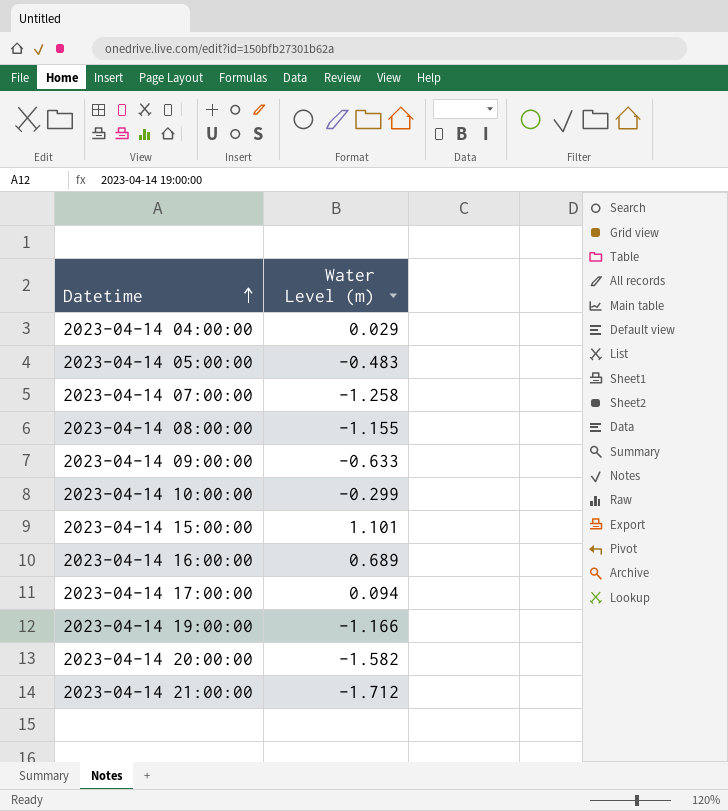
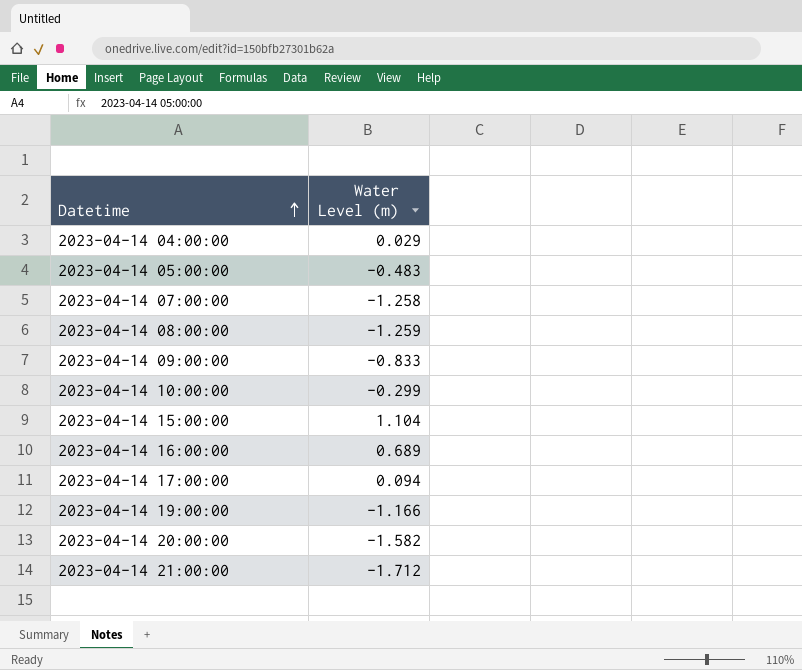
2023-04-14 08:00:00 | Water Level (m): -1.155 -> -1.259
2023-04-14 09:00:00 | Water Level (m): -0.633 -> -0.833
2023-04-14 15:00:00 | Water Level (m): 1.101 -> 1.104

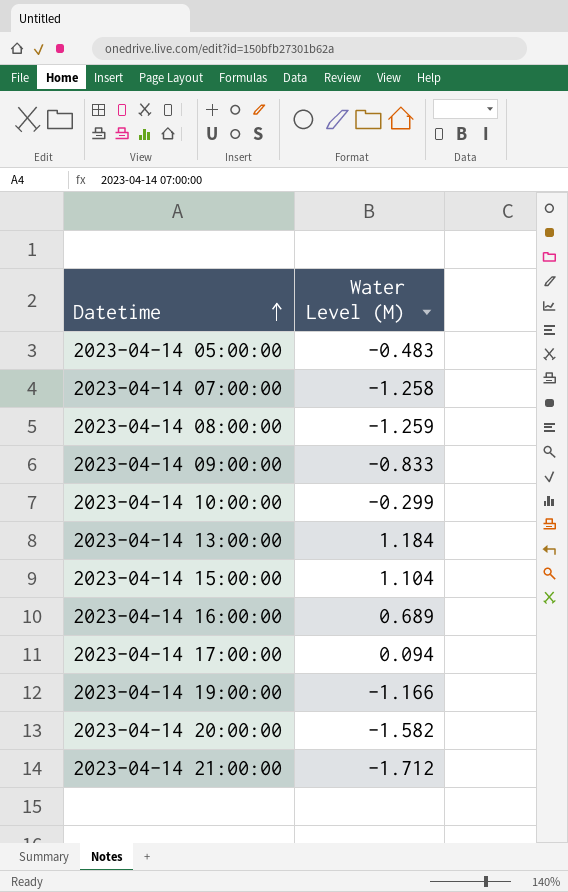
column name: Water Level (m) -> Water Level (M)
row 2023-04-14 04:00:00: 0.029 -> none
row 2023-04-14 13:00:00: none -> 1.184

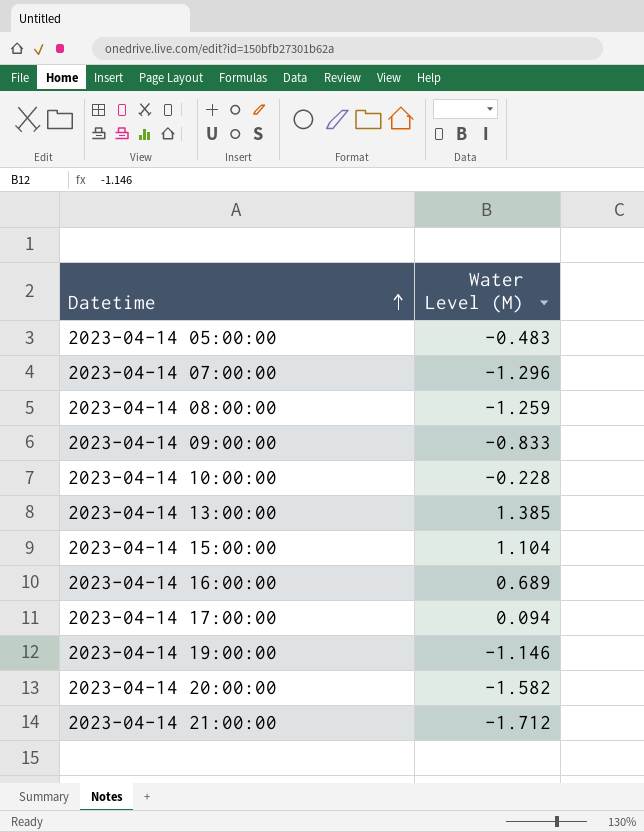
2023-04-14 07:00:00 | Water Level (M): -1.258 -> -1.296
2023-04-14 10:00:00 | Water Level (M): -0.299 -> -0.228
2023-04-14 13:00:00 | Water Level (M): 1.184 -> 1.385
2023-04-14 19:00:00 | Water Level (M): -1.166 -> -1.146

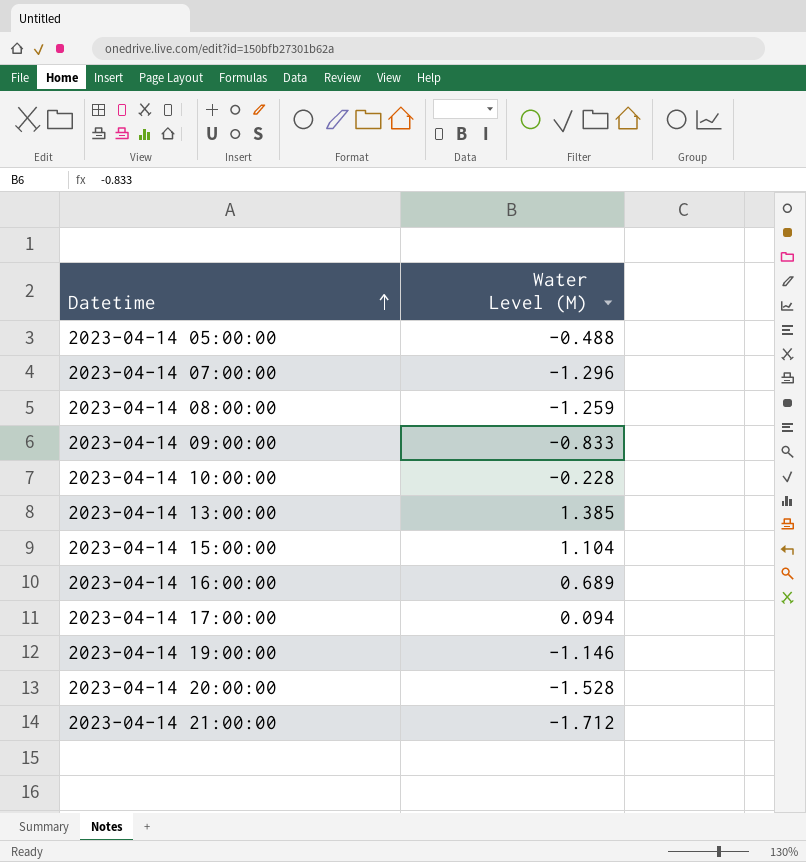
2023-04-14 05:00:00 | Water Level (M): -0.483 -> -0.488
2023-04-14 20:00:00 | Water Level (M): -1.582 -> -1.528

